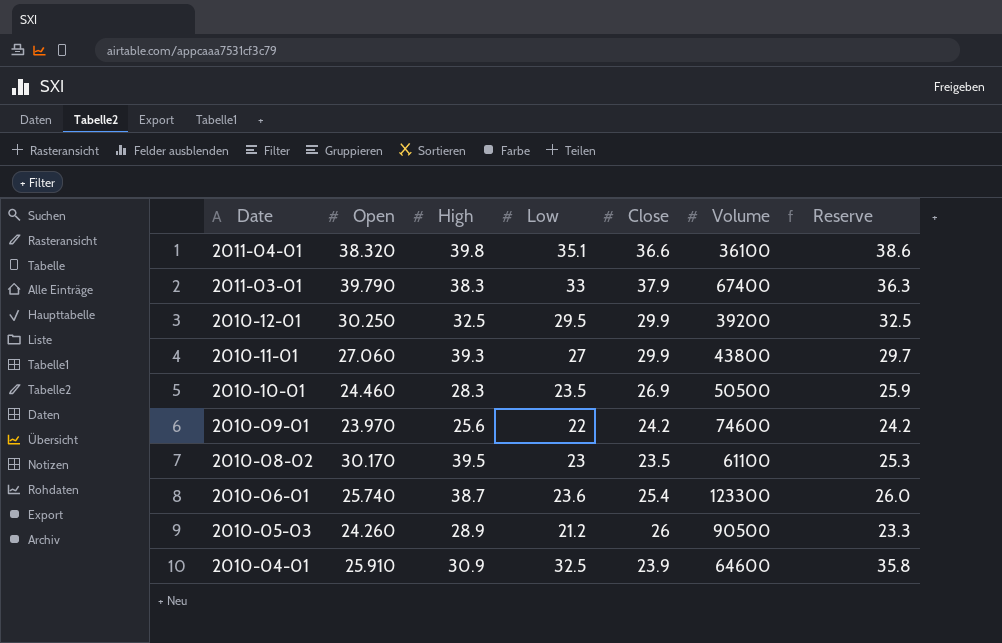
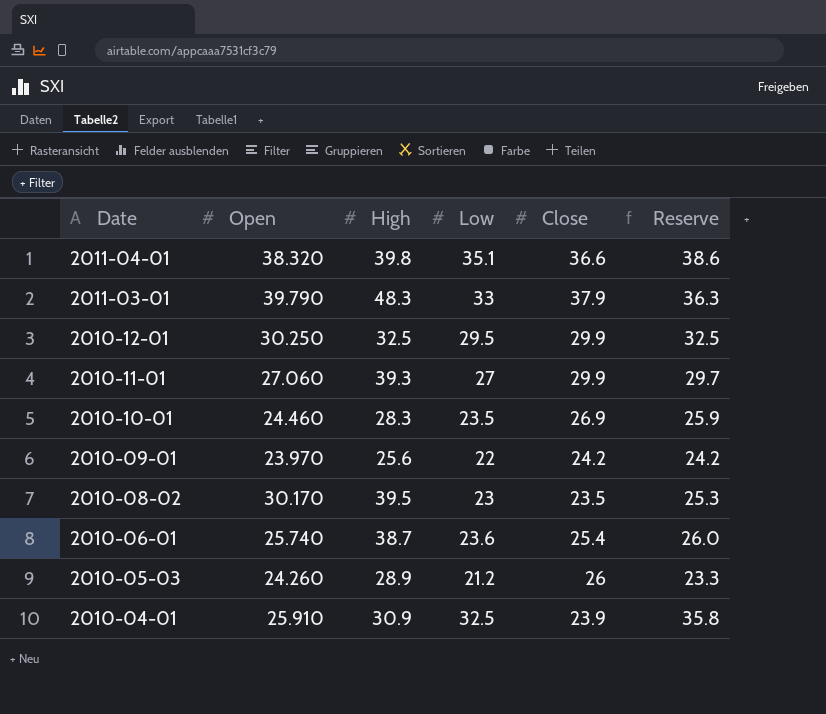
column Volume | position: 6 -> none
2011-03-01 | High: 38.3 -> 48.3

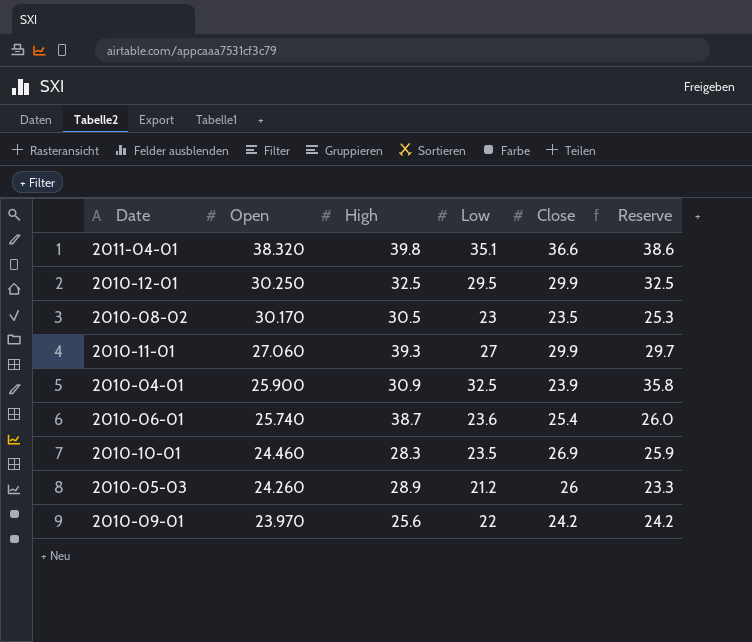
row order: Date descending -> Open descending
row 2011-03-01: 39.790 | 48.3 | 33 | 37.9 | 36.3 -> none
2010-08-02 | High: 39.5 -> 30.5
2010-04-01 | Open: 25.910 -> 25.900

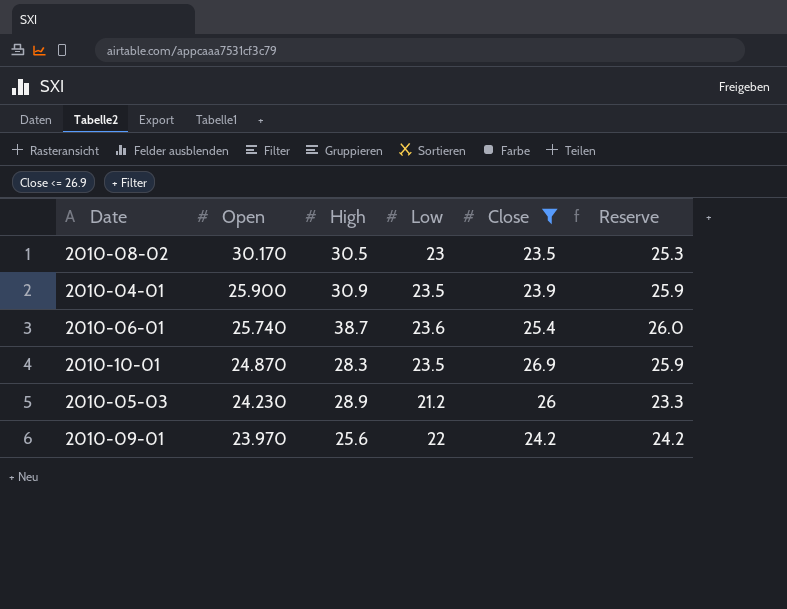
filter: none -> Close <= 26.9
2010-04-01 | Low: 32.5 -> 23.5
2010-04-01 | Reserve: 35.8 -> 25.9
2010-10-01 | Open: 24.460 -> 24.870
2010-05-03 | Open: 24.260 -> 24.230

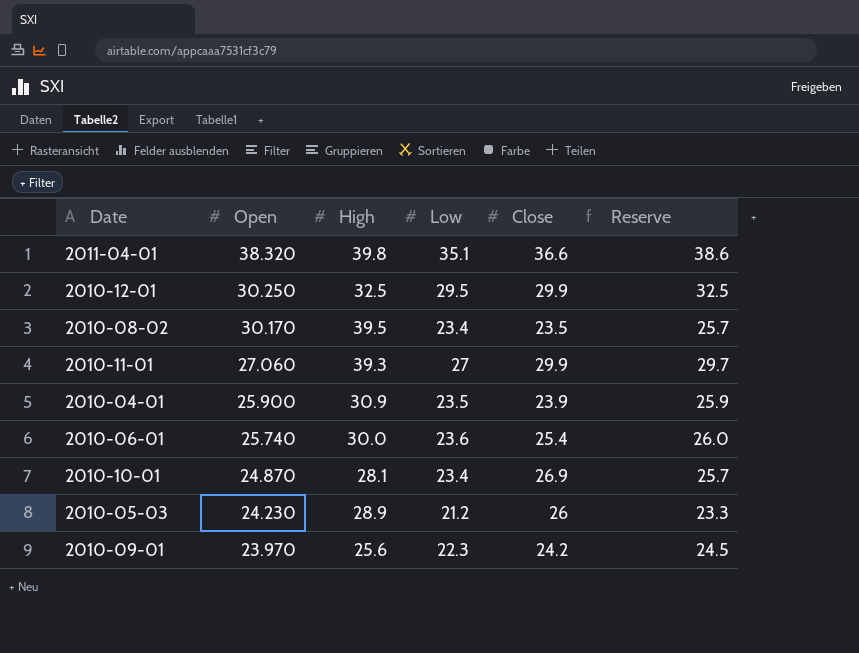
filter: Close <= 26.9 -> none
2010-08-02 | High: 30.5 -> 39.5
2010-08-02 | Low: 23 -> 23.4
2010-08-02 | Reserve: 25.3 -> 25.7
2010-06-01 | High: 38.7 -> 30.0
2010-10-01 | High: 28.3 -> 28.1
2010-10-01 | Low: 23.5 -> 23.4
2010-10-01 | Reserve: 25.9 -> 25.7
2010-09-01 | Low: 22 -> 22.3
2010-09-01 | Reserve: 24.2 -> 24.5

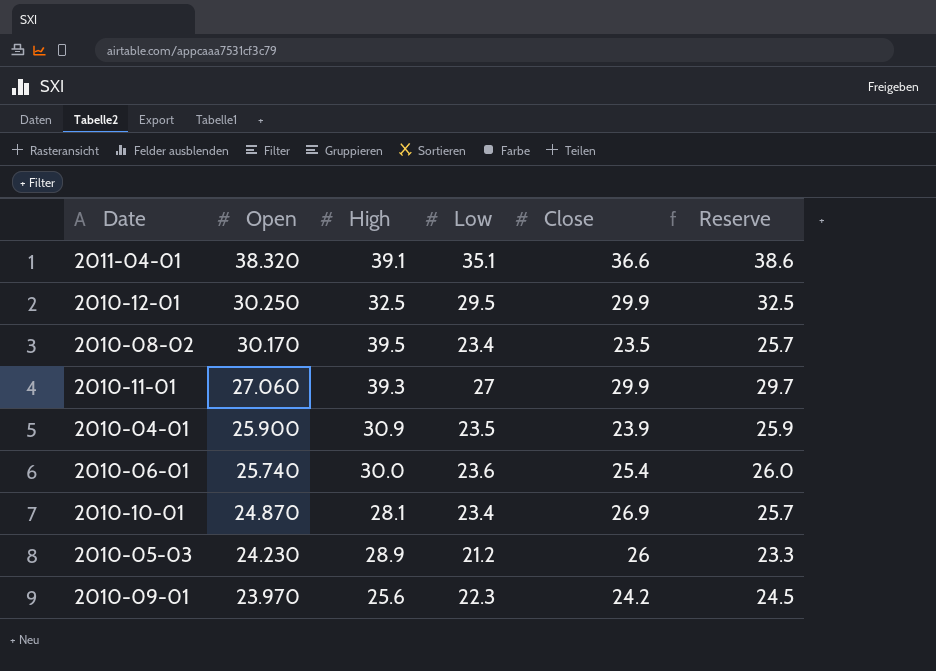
2011-04-01 | High: 39.8 -> 39.1

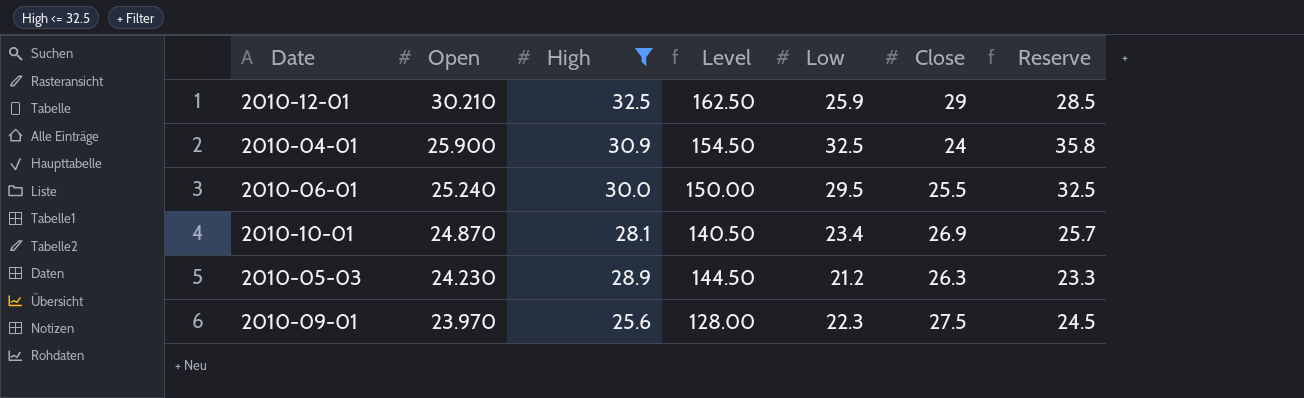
filter: none -> High <= 32.5
column Level | formula: none -> [High] * 5
2010-12-01 | Open: 30.250 -> 30.210
2010-12-01 | Low: 29.5 -> 25.9
2010-12-01 | Close: 29.9 -> 29
2010-12-01 | Reserve: 32.5 -> 28.5
2010-04-01 | Low: 23.5 -> 32.5
2010-04-01 | Close: 23.9 -> 24
2010-04-01 | Reserve: 25.9 -> 35.8
2010-06-01 | Open: 25.740 -> 25.240
2010-06-01 | Low: 23.6 -> 29.5
2010-06-01 | Close: 25.4 -> 25.5
2010-06-01 | Reserve: 26.0 -> 32.5
2010-05-03 | Close: 26 -> 26.3
2010-09-01 | Close: 24.2 -> 27.5

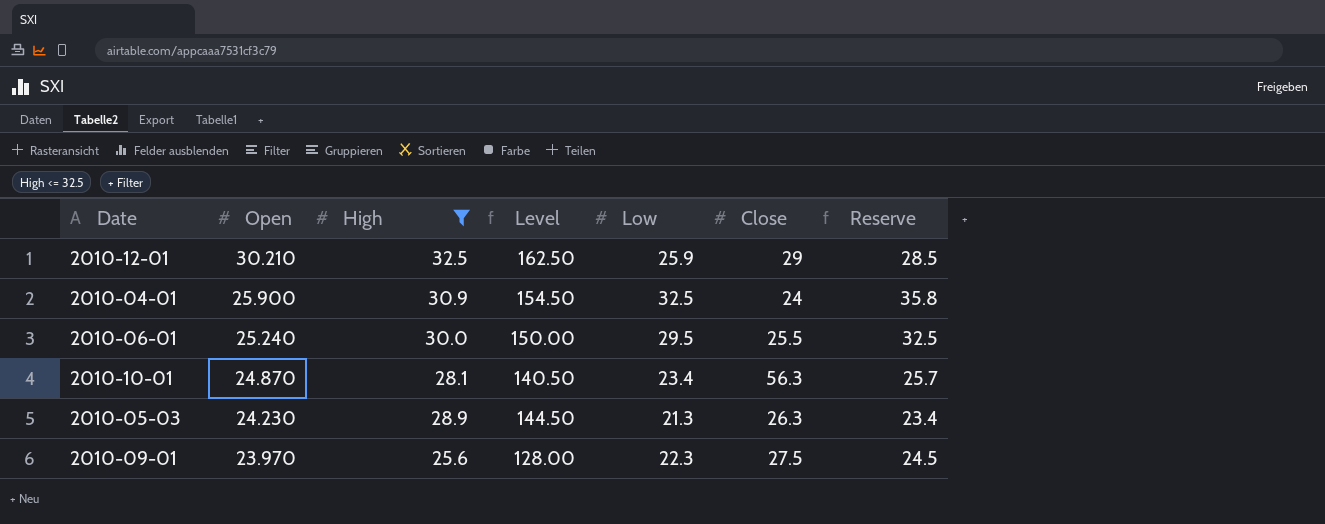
2010-10-01 | Close: 26.9 -> 56.3
2010-05-03 | Low: 21.2 -> 21.3
2010-05-03 | Reserve: 23.3 -> 23.4

